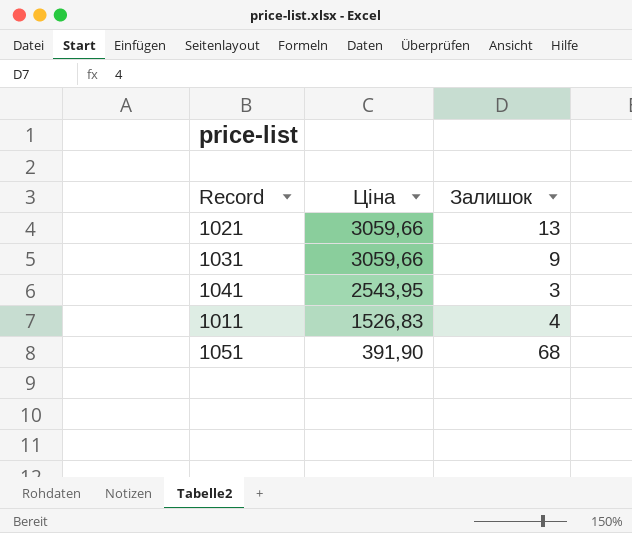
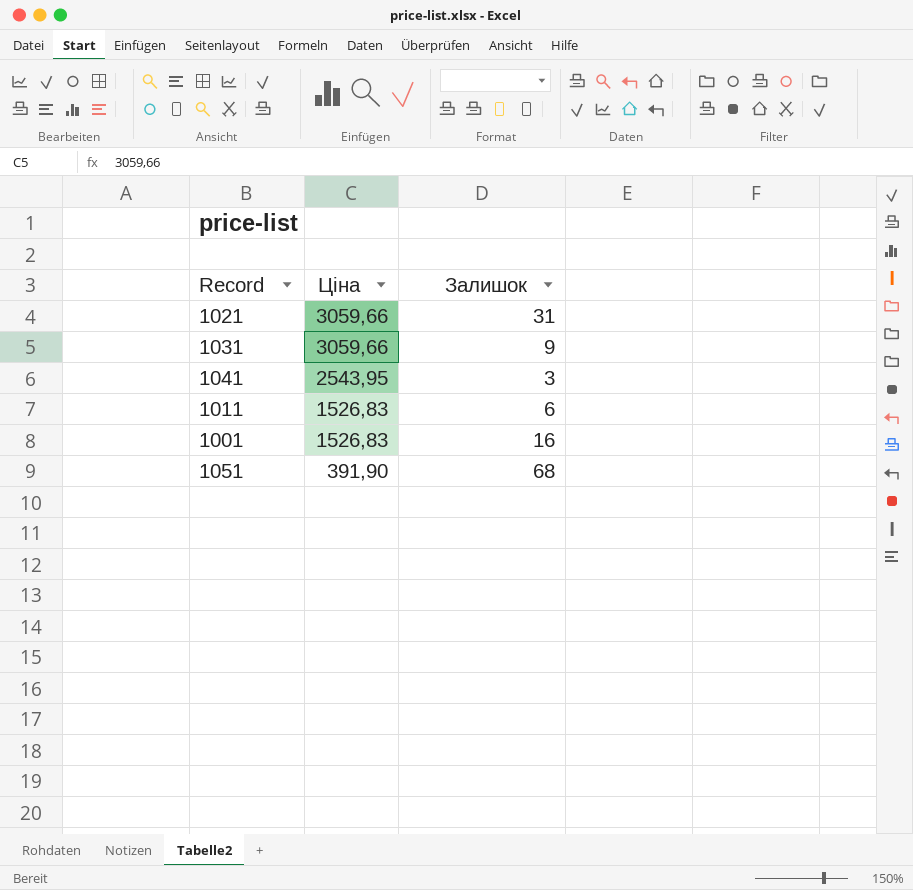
1021 | Залишок: 13 -> 31
1011 | Залишок: 4 -> 6
row 1001: none -> 1526,83 | 16

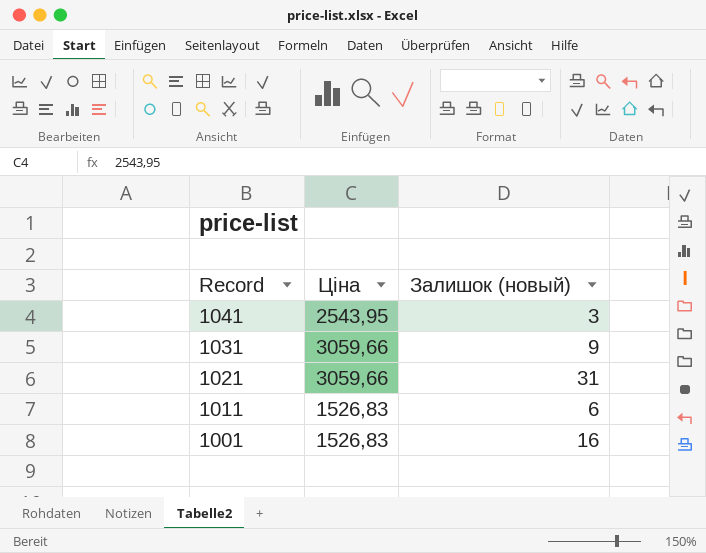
row order: Ціна descending -> Record descending
column name: Залишок -> Залишок (новый)
row 1051: 391,90 | 68 -> none

